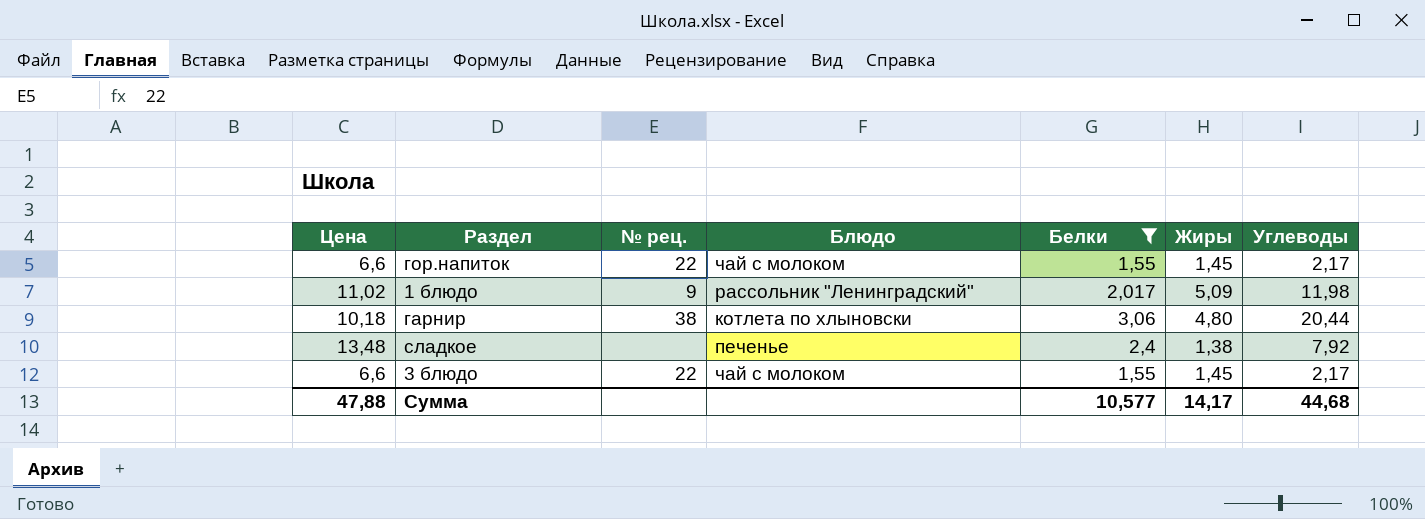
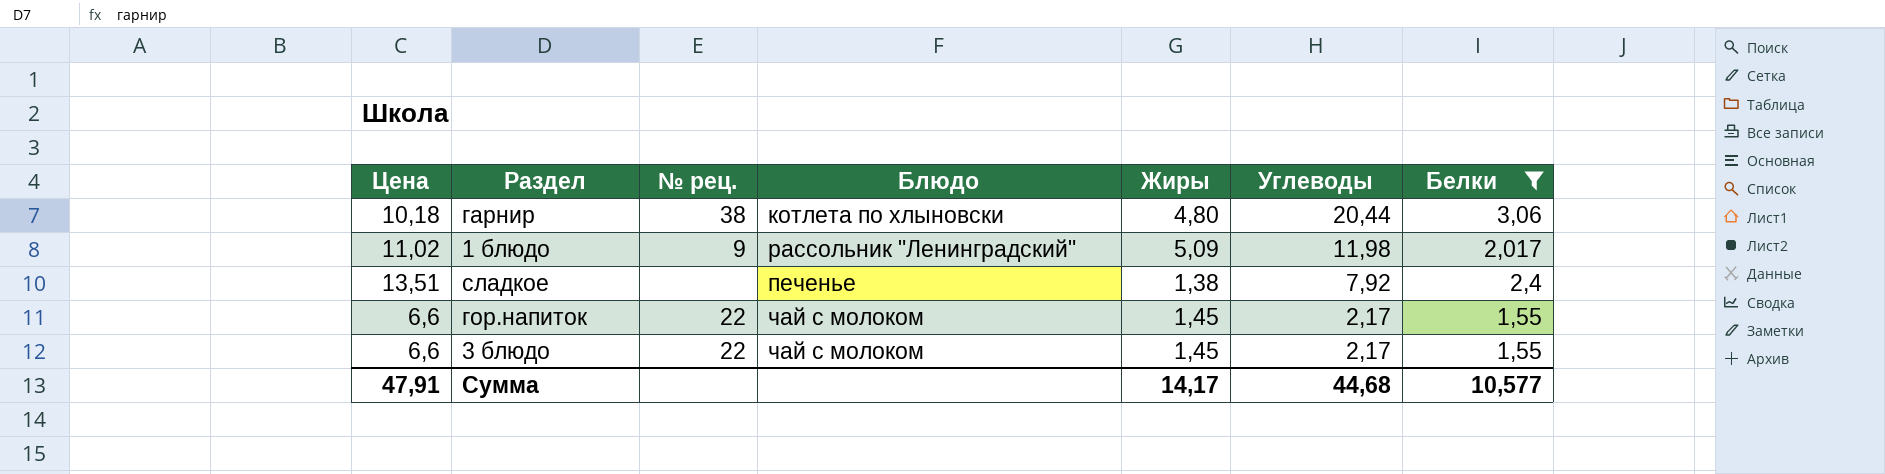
row order: none -> Углеводы descending
column Белки | position: 5 -> 7
сладкое | Цена: 13,48 -> 13,51
Сумма | Цена: 47,88 -> 47,91

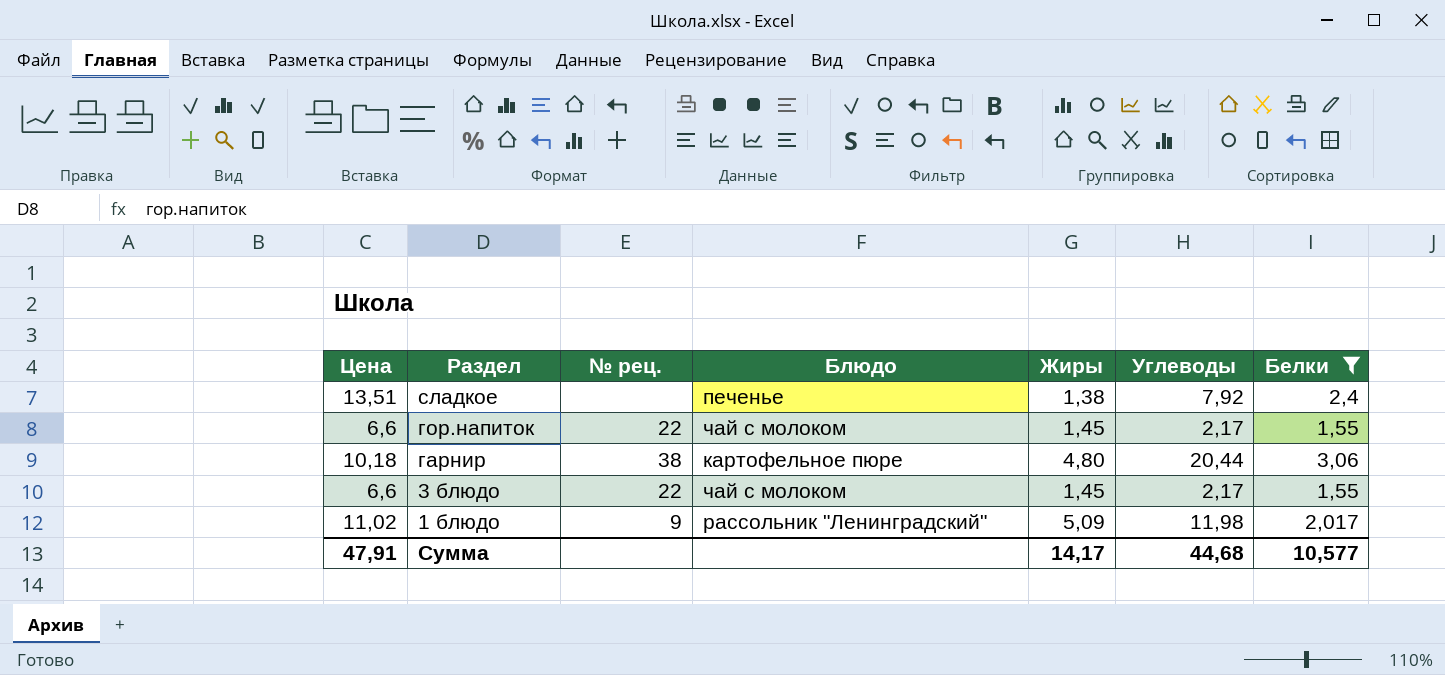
row order: Углеводы descending -> Раздел descending
гарнир | Блюдо: котлета по хлыновски -> картофельное пюре

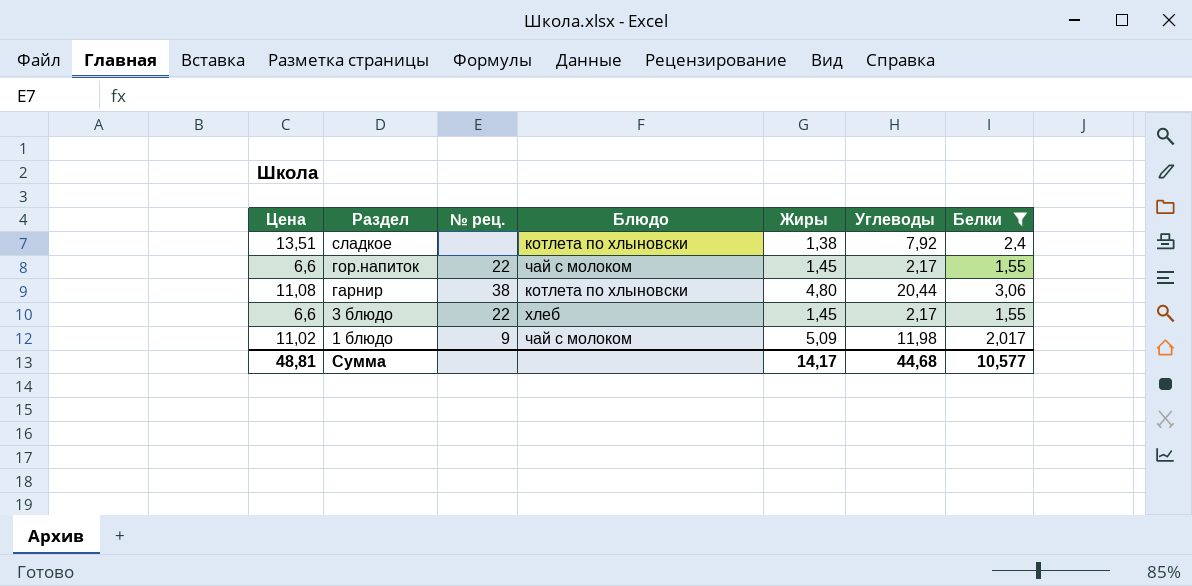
сладкое | Блюдо: печенье -> котлета по хлыновски
гарнир | Цена: 10,18 -> 11,08
гарнир | Блюдо: картофельное пюре -> котлета по хлыновски
3 блюдо | Блюдо: чай с молоком -> хлеб
1 блюдо | Блюдо: рассольник "Ленинградский" -> чай с молоком
Сумма | Цена: 47,91 -> 48,81

